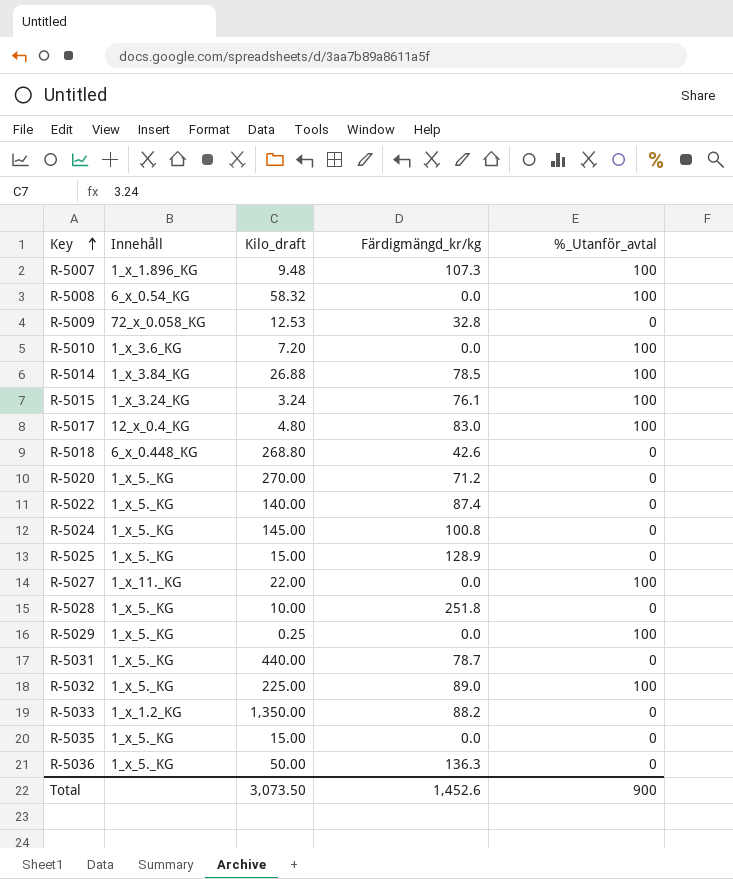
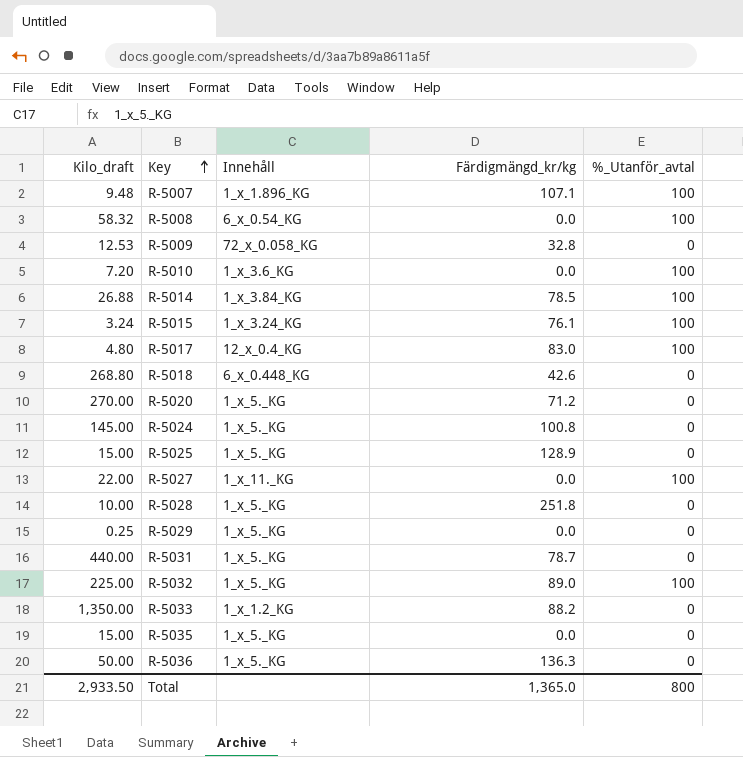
column Kilo_draft | position: 3 -> 1
row R-5022: 1_x_5._KG | 140.00 | 87.4 | 0 -> none
R-5007 | Färdigmängd_kr/kg: 107.3 -> 107.1
R-5029 | %_Utanför_avtal: 100 -> 0
Total | Kilo_draft: 3,073.50 -> 2,933.50
Total | Färdigmängd_kr/kg: 1,452.6 -> 1,365.0
Total | %_Utanför_avtal: 900 -> 800

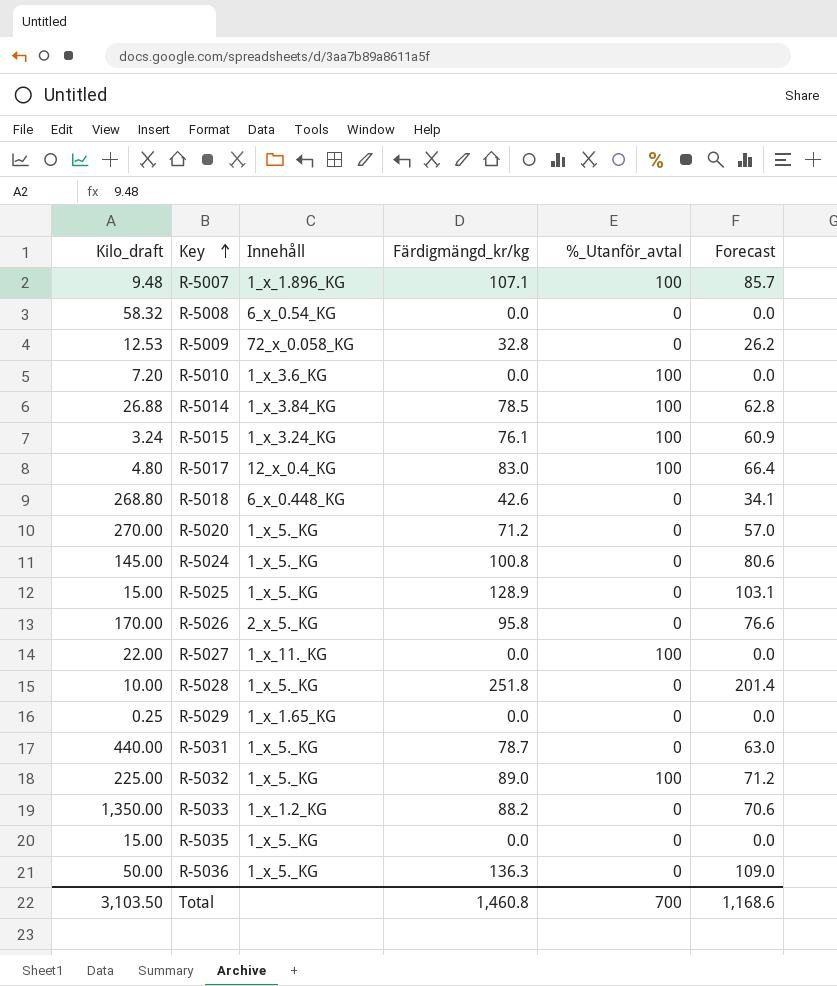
column Forecast | formula: none -> [Färdigmängd_kr/kg] * 0.8
R-5008 | %_Utanför_avtal: 100 -> 0
row R-5026: none -> 170.00 | 2_x_5._KG | 95.8 | 0 | 76.6
R-5029 | Innehåll: 1_x_5._KG -> 1_x_1.65_KG
Total | Kilo_draft: 2,933.50 -> 3,103.50
Total | Färdigmängd_kr/kg: 1,365.0 -> 1,460.8
Total | %_Utanför_avtal: 800 -> 700

